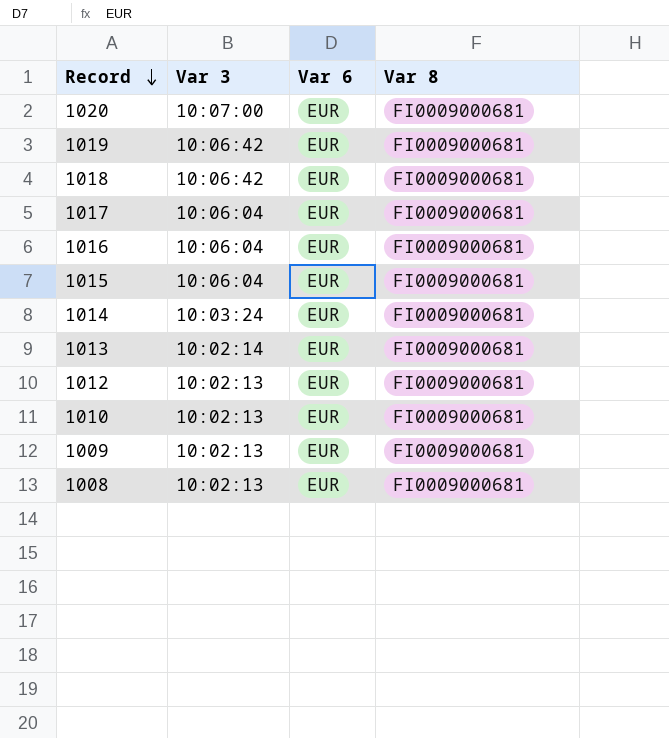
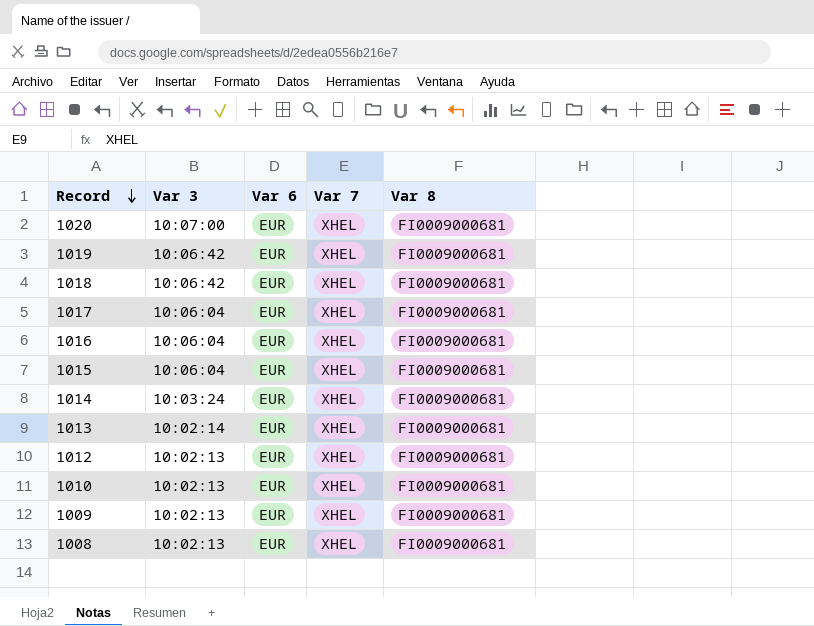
column Var 7 | position: none -> 4

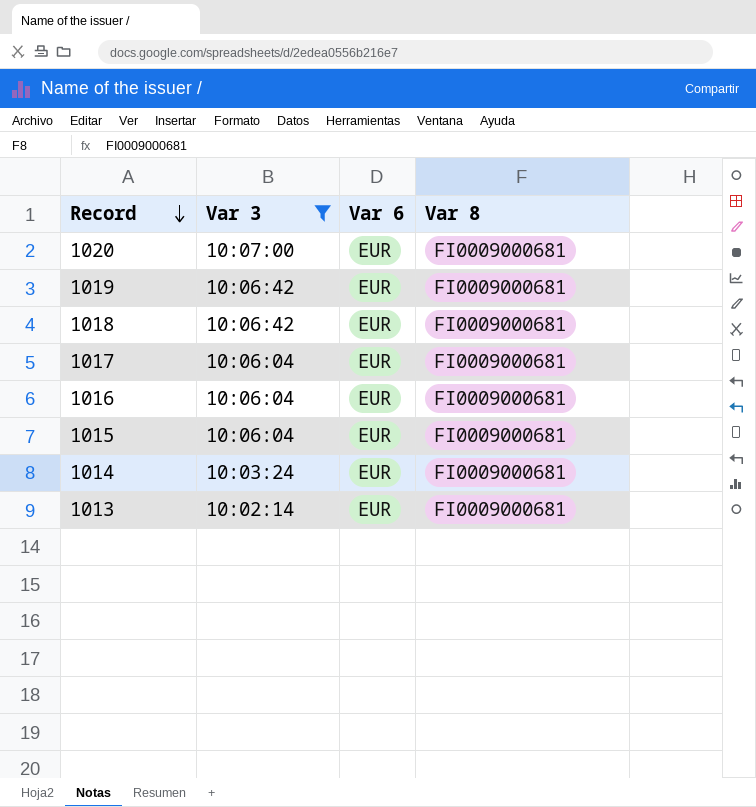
filter: none -> Var 3 != 10:02:13
column Var 7 | position: 4 -> none

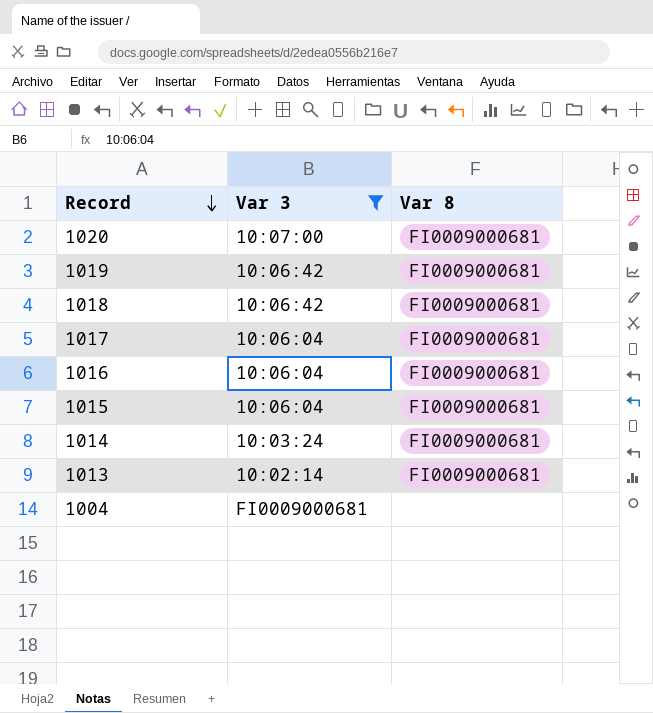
column Var 6 | position: 3 -> none
row 1004: none -> FI0009000681 | none

